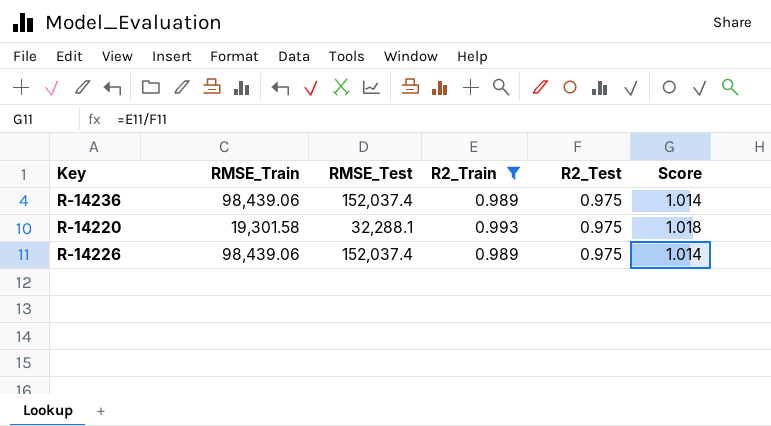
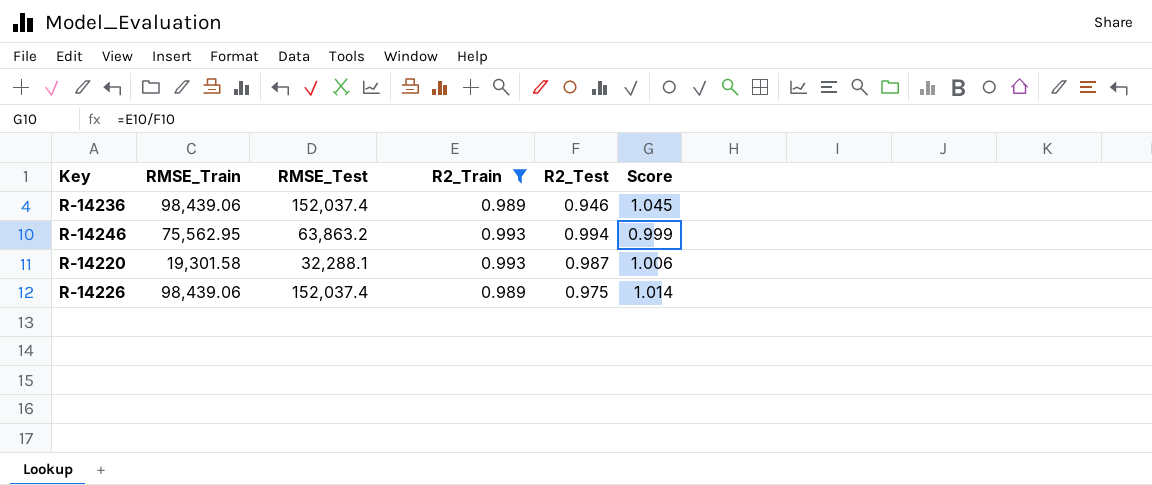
R-14236 | R2_Test: 0.975 -> 0.946
R-14236 | Score: 1.014 -> 1.045
row R-14246: none -> 75,562.95 | 63,863.2 | 0.993 | 0.994 | 0.999
R-14220 | R2_Test: 0.975 -> 0.987
R-14220 | Score: 1.018 -> 1.006

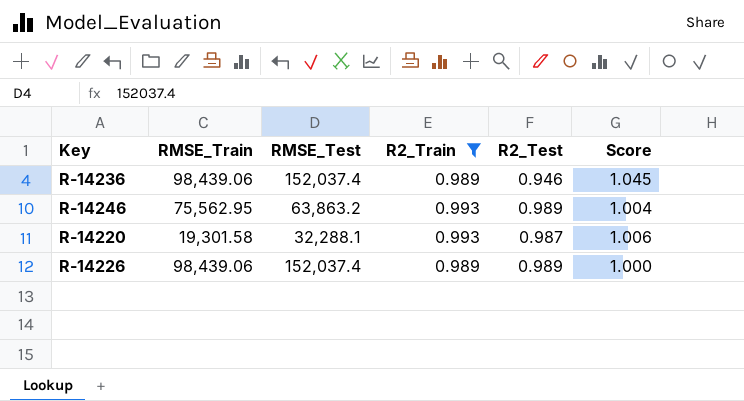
R-14246 | R2_Test: 0.994 -> 0.989
R-14246 | Score: 0.999 -> 1.004
R-14226 | R2_Test: 0.975 -> 0.989
R-14226 | Score: 1.014 -> 1.000

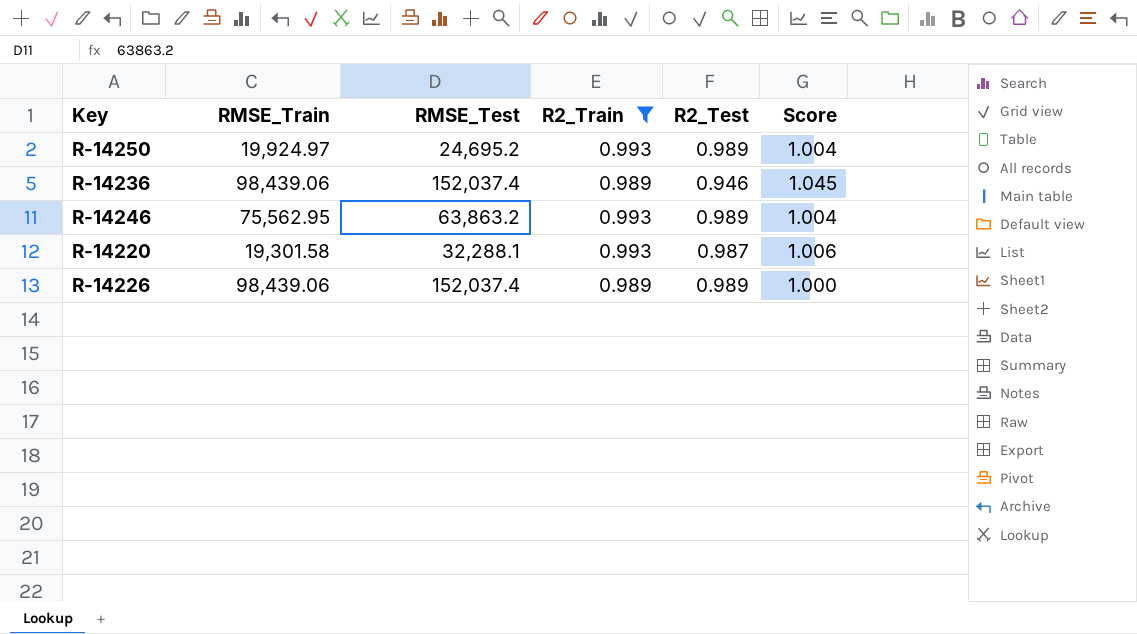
row R-14250: none -> 19,924.97 | 24,695.2 | 0.993 | 0.989 | 1.004

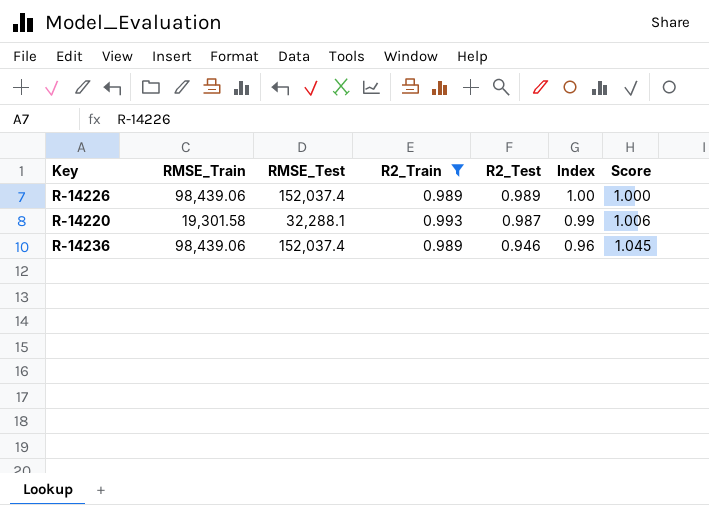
row order: none -> R2_Test descending
column Index | formula: none -> [R2_Test] / [R2_Train]
row R-14250: 19,924.97 | 24,695.2 | 0.993 | 0.989 | 1.004 -> none
row R-14246: 75,562.95 | 63,863.2 | 0.993 | 0.989 | 1.004 -> none

